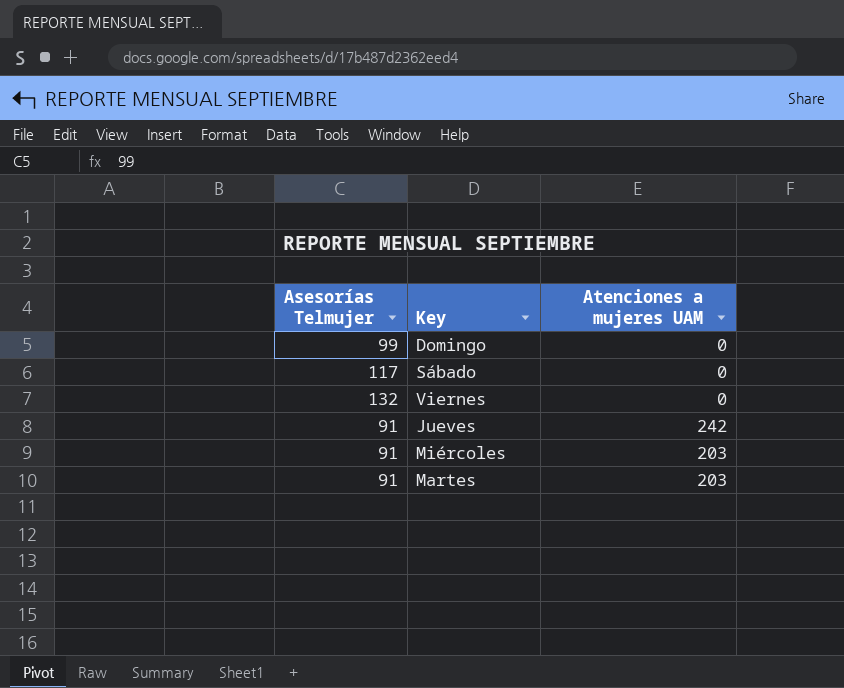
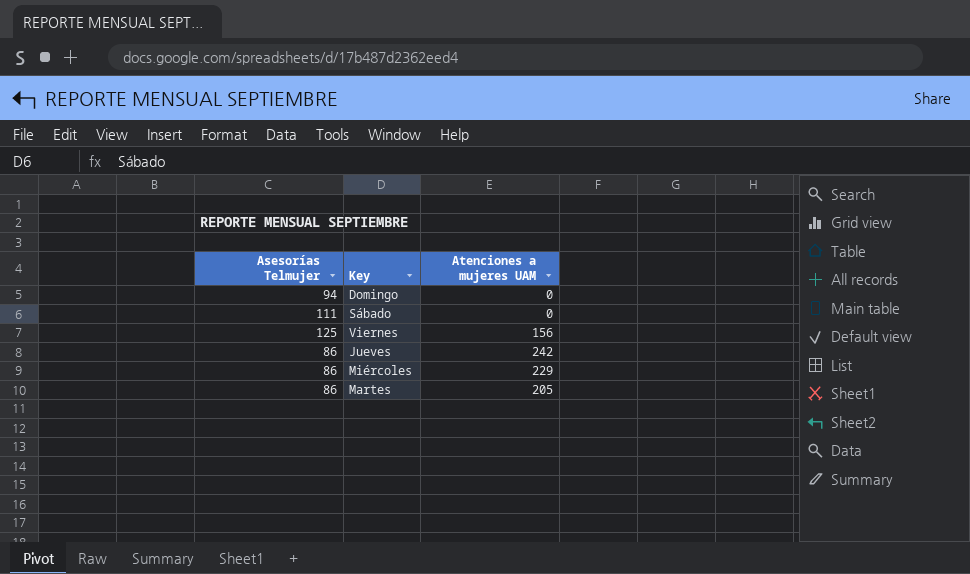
Domingo | Asesorías Telmujer: 99 -> 94
Sábado | Asesorías Telmujer: 117 -> 111
Viernes | Asesorías Telmujer: 132 -> 125
Viernes | Atenciones a mujeres UAM: 0 -> 156
Jueves | Asesorías Telmujer: 91 -> 86
Miércoles | Asesorías Telmujer: 91 -> 86
Miércoles | Atenciones a mujeres UAM: 203 -> 229
Martes | Asesorías Telmujer: 91 -> 86
Martes | Atenciones a mujeres UAM: 203 -> 205

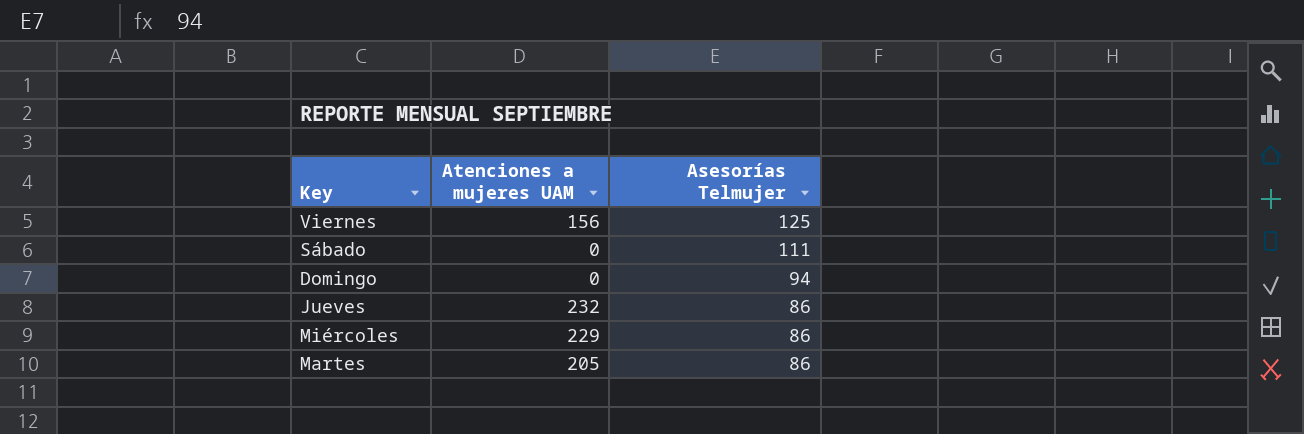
row order: none -> Asesorías Telmujer descending
column Asesorías Telmujer | position: 1 -> 3
Jueves | Atenciones a mujeres UAM: 242 -> 232

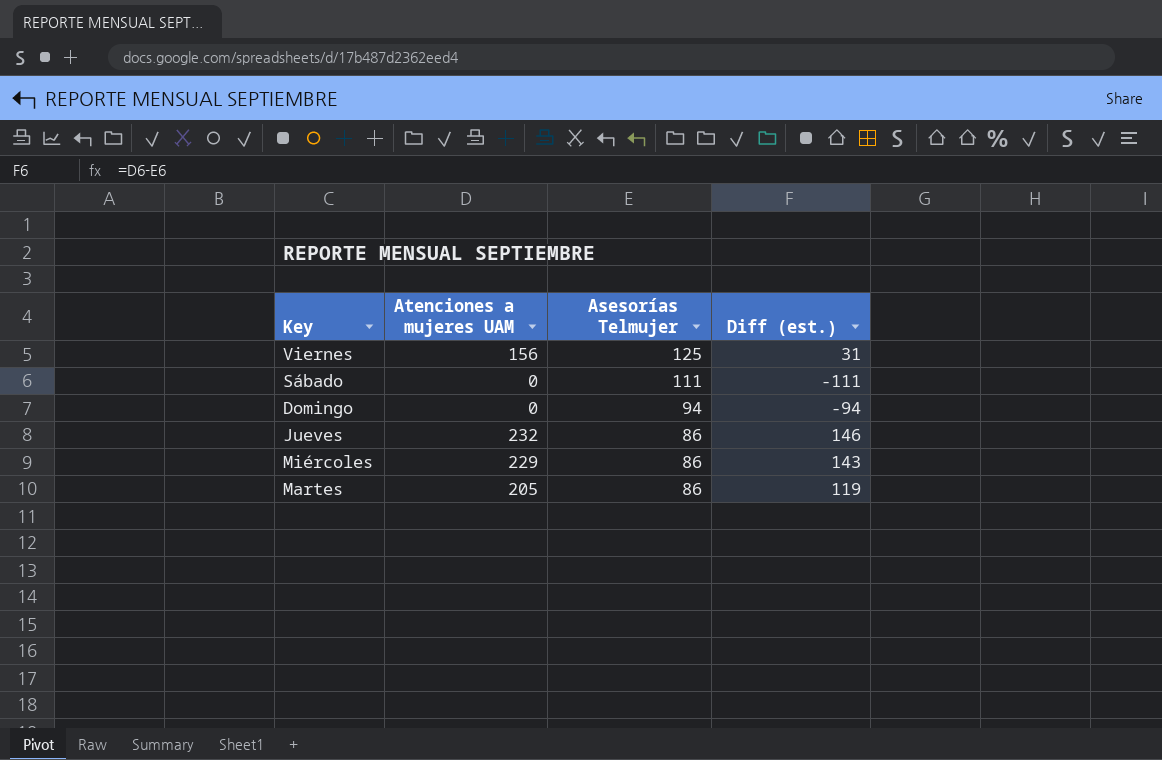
column Diff (est.) | formula: none -> [Atenciones a mujeres UAM] - [Asesorías Telmujer]

